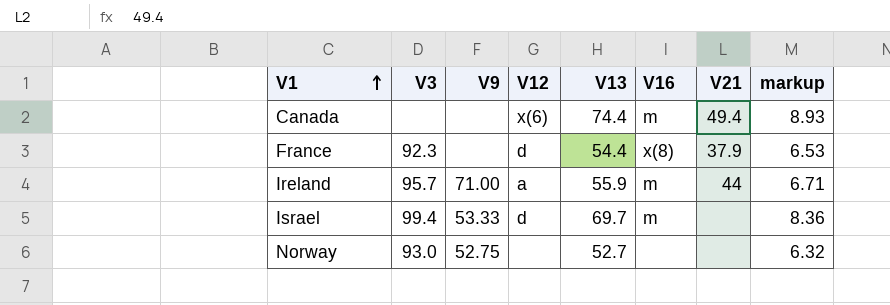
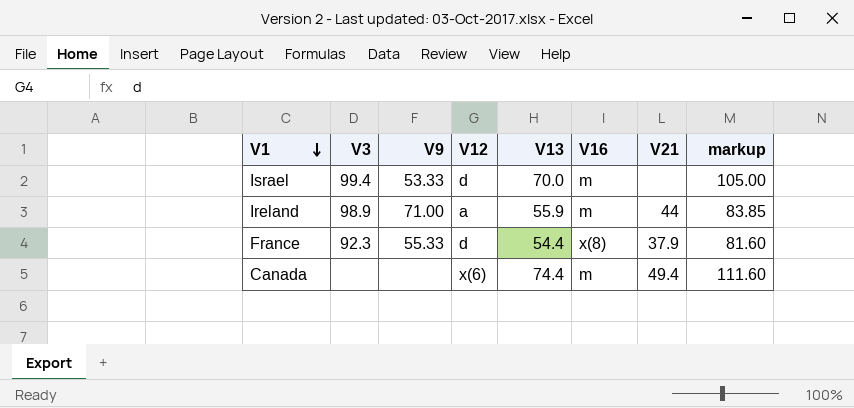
row order: V1 ascending -> V1 descending
column markup | formula: [V13] * 0.12 -> [V13] * 1.5
row Norway: 93.0 | 52.75 | none | 52.7 | none | none | 6.32 -> none
Israel | V13: 69.7 -> 70.0
Ireland | V3: 95.7 -> 98.9
France | V9: none -> 55.33

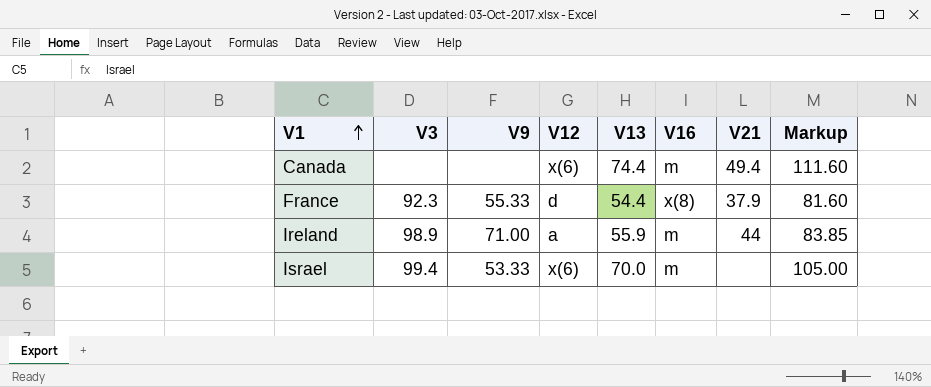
row order: V1 descending -> V1 ascending
column name: markup -> Markup
Israel | V12: d -> x(6)

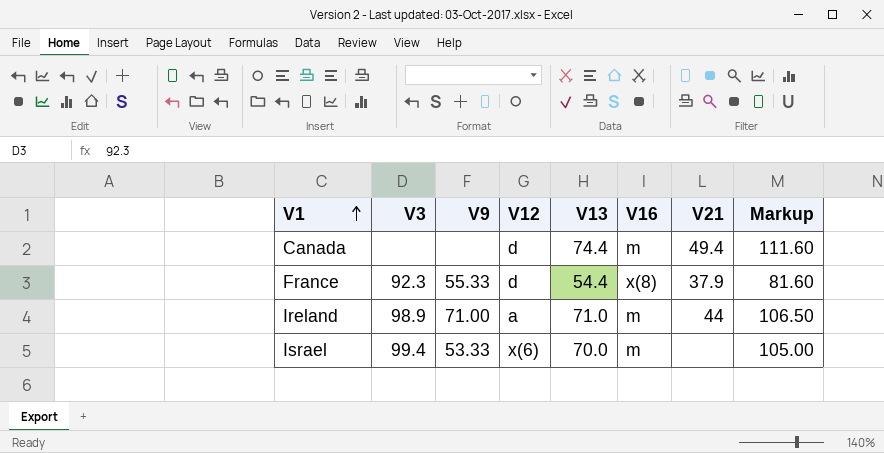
Canada | V12: x(6) -> d
Ireland | V13: 55.9 -> 71.0
Ireland | Markup: 83.85 -> 106.50

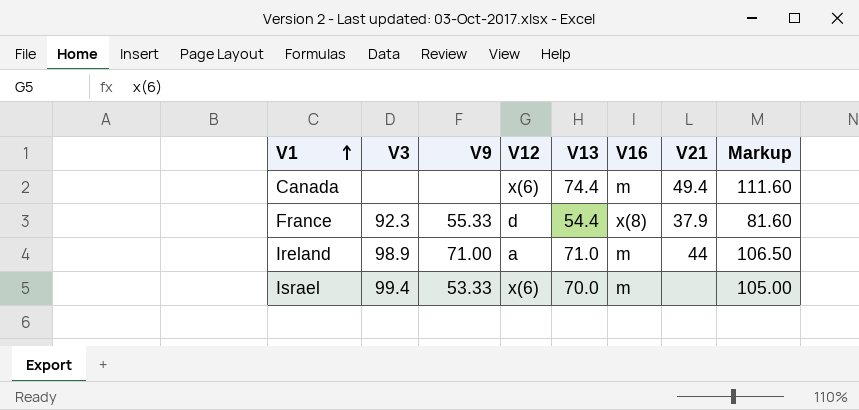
Canada | V12: d -> x(6)

